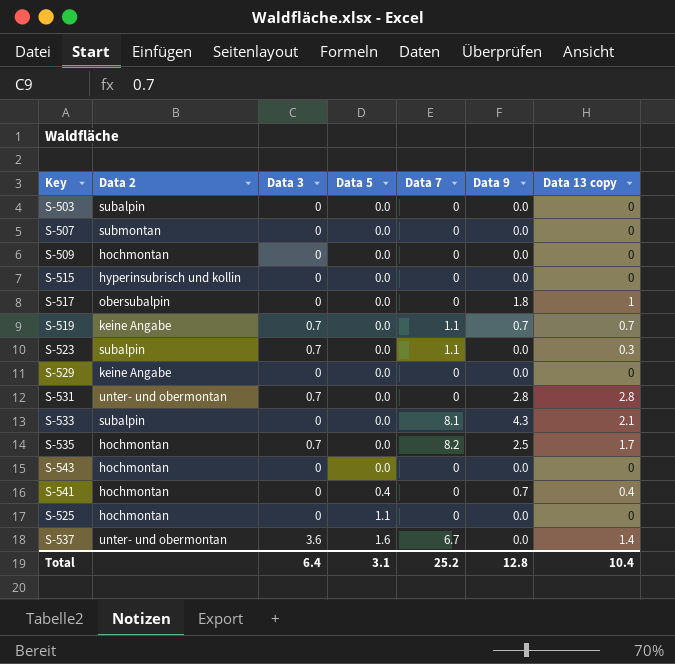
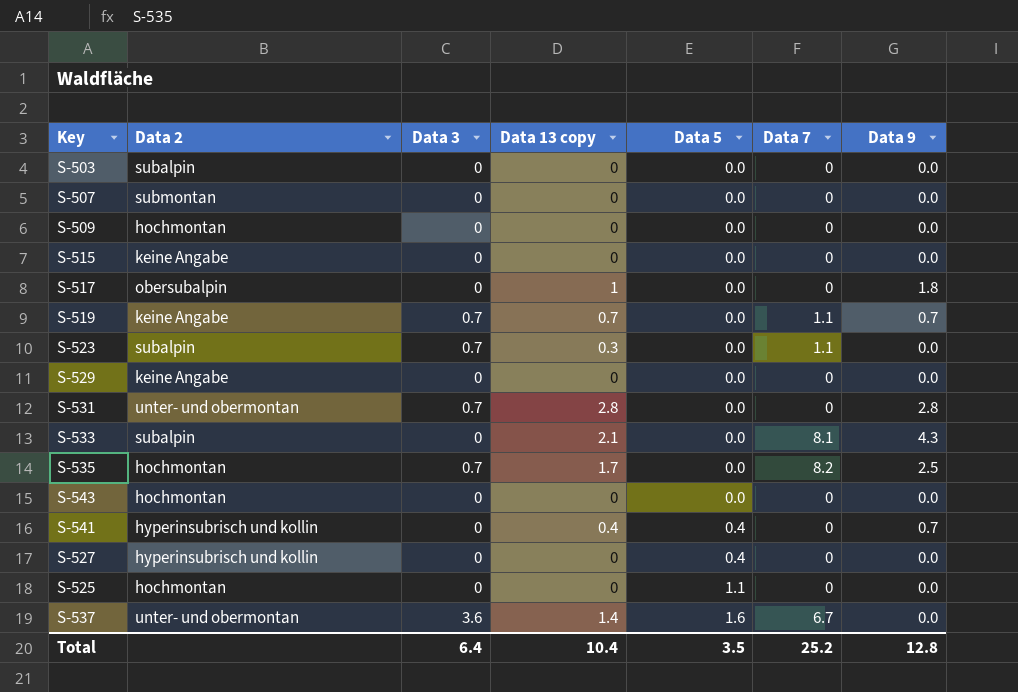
column Data 13 copy | position: 7 -> 4
S-515 | Data 2: hyperinsubrisch und kollin -> keine Angabe
S-541 | Data 2: hochmontan -> hyperinsubrisch und kollin
row S-527: none -> hyperinsubrisch und kollin | 0 | 0 | 0.4 | 0 | 0.0
Total | Data 5: 3.1 -> 3.5

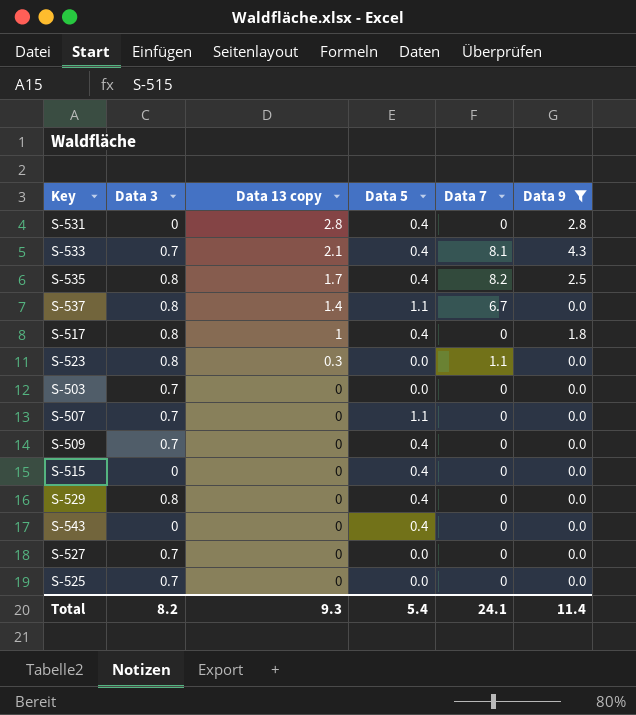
filter: none -> Data 9 != 0.7
row order: Data 5 ascending -> Data 13 copy descending
column Data 2 | position: 2 -> none
S-531 | Data 3: 0.7 -> 0
S-531 | Data 5: 0.0 -> 0.4
S-533 | Data 3: 0 -> 0.7
S-533 | Data 5: 0.0 -> 0.4
S-535 | Data 3: 0.7 -> 0.8
S-535 | Data 5: 0.0 -> 0.4
S-537 | Data 3: 3.6 -> 0.8
S-537 | Data 5: 1.6 -> 1.1
S-517 | Data 3: 0 -> 0.8
S-517 | Data 5: 0.0 -> 0.4
S-523 | Data 3: 0.7 -> 0.8
S-503 | Data 3: 0 -> 0.7
S-507 | Data 3: 0 -> 0.7
S-507 | Data 5: 0.0 -> 1.1
S-509 | Data 3: 0 -> 0.7
S-509 | Data 5: 0.0 -> 0.4
S-515 | Data 5: 0.0 -> 0.4
S-529 | Data 3: 0 -> 0.8
S-529 | Data 5: 0.0 -> 0.4
S-543 | Data 5: 0.0 -> 0.4
S-527 | Data 3: 0 -> 0.7
S-527 | Data 5: 0.4 -> 0.0
S-525 | Data 3: 0 -> 0.7
S-525 | Data 5: 1.1 -> 0.0
Total | Data 3: 6.4 -> 8.2
Total | Data 13 copy: 10.4 -> 9.3
Total | Data 5: 3.5 -> 5.4
Total | Data 7: 25.2 -> 24.1
Total | Data 9: 12.8 -> 11.4

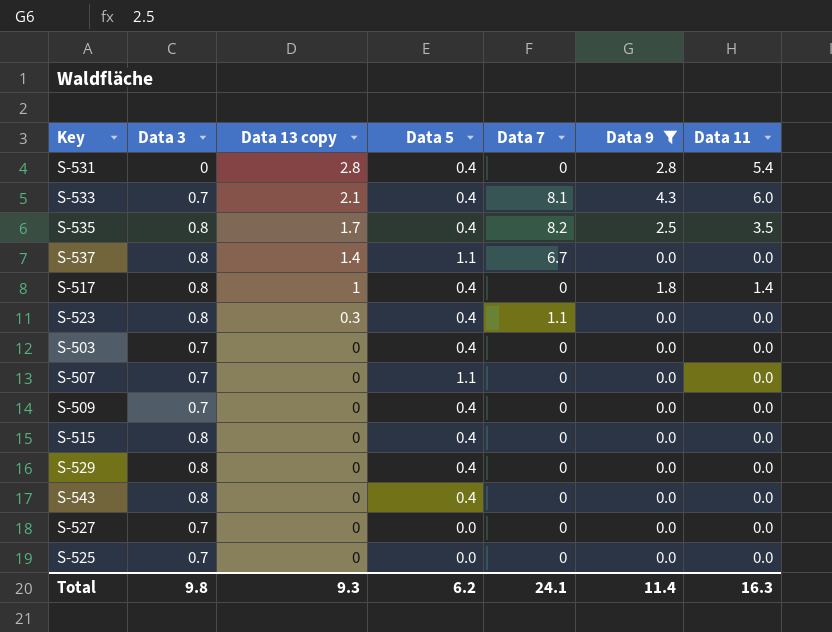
column Data 11 | position: none -> 7
S-523 | Data 5: 0.0 -> 0.4
S-503 | Data 5: 0.0 -> 0.4
S-515 | Data 3: 0 -> 0.8
S-543 | Data 3: 0 -> 0.8
Total | Data 3: 8.2 -> 9.8
Total | Data 5: 5.4 -> 6.2

